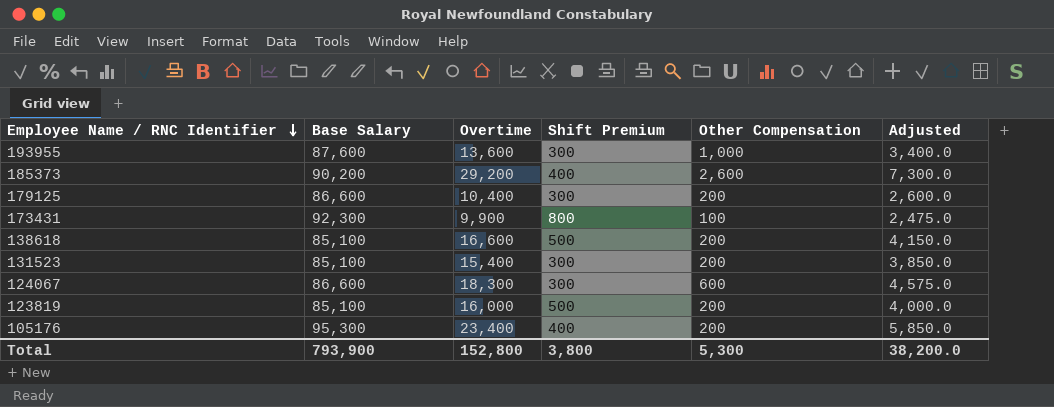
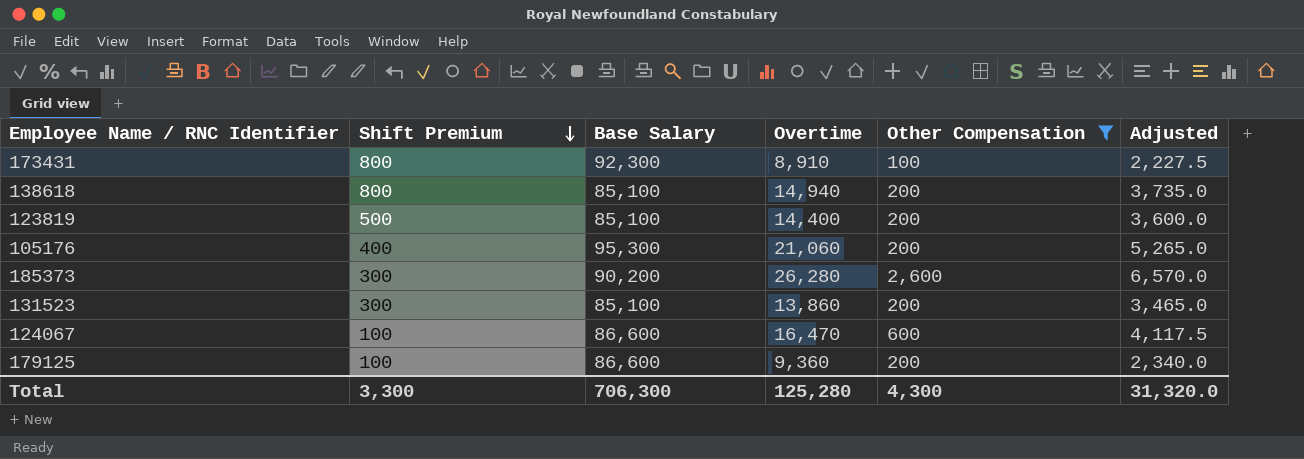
filter: none -> Other Compensation != 1,000
row order: Employee Name / RNC Identifier descending -> Shift Premium descending
column Shift Premium | position: 4 -> 2
173431 | Overtime: 9,900 -> 8,910
173431 | Adjusted: 2,475.0 -> 2,227.5
138618 | Shift Premium: 500 -> 800
138618 | Overtime: 16,600 -> 14,940
138618 | Adjusted: 4,150.0 -> 3,735.0
123819 | Overtime: 16,000 -> 14,400
123819 | Adjusted: 4,000.0 -> 3,600.0
105176 | Overtime: 23,400 -> 21,060
105176 | Adjusted: 5,850.0 -> 5,265.0
185373 | Shift Premium: 400 -> 300
185373 | Overtime: 29,200 -> 26,280
185373 | Adjusted: 7,300.0 -> 6,570.0
131523 | Overtime: 15,400 -> 13,860
131523 | Adjusted: 3,850.0 -> 3,465.0
124067 | Shift Premium: 300 -> 100
124067 | Overtime: 18,300 -> 16,470
124067 | Adjusted: 4,575.0 -> 4,117.5
179125 | Shift Premium: 300 -> 100
179125 | Overtime: 10,400 -> 9,360
179125 | Adjusted: 2,600.0 -> 2,340.0
Total | Shift Premium: 3,800 -> 3,300
Total | Base Salary: 793,900 -> 706,300
Total | Overtime: 152,800 -> 125,280
Total | Other Compensation: 5,300 -> 4,300
Total | Adjusted: 38,200.0 -> 31,320.0

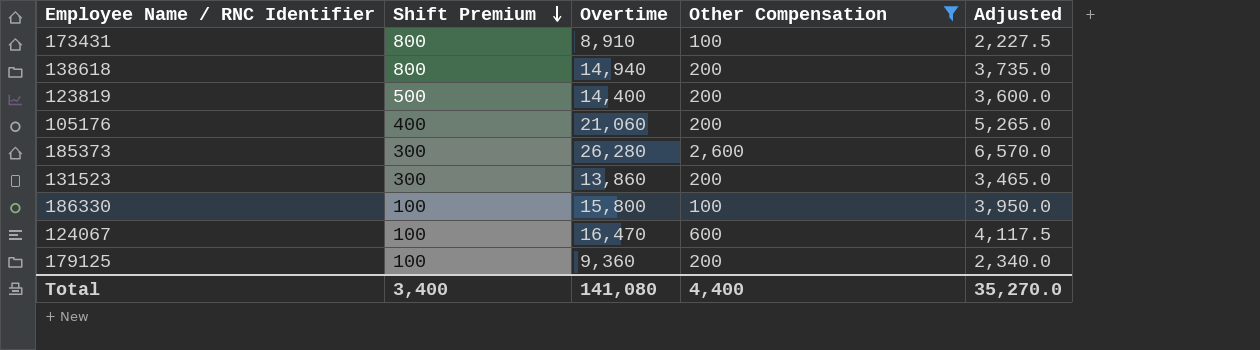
column Base Salary | position: 3 -> none
row 186330: none -> 100 | 15,800 | 100 | 3,950.0
Total | Shift Premium: 3,300 -> 3,400
Total | Overtime: 125,280 -> 141,080
Total | Other Compensation: 4,300 -> 4,400
Total | Adjusted: 31,320.0 -> 35,270.0

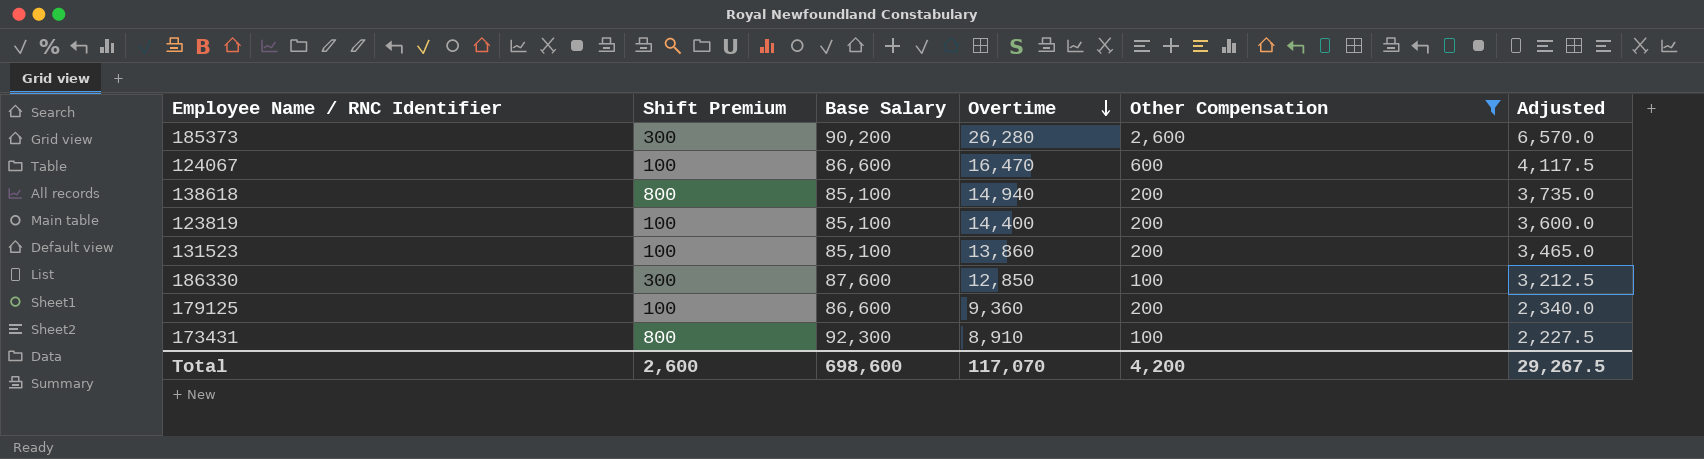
row order: Shift Premium descending -> Overtime descending
column Base Salary | position: none -> 3
row 105176: 400 | 21,060 | 200 | 5,265.0 -> none
123819 | Shift Premium: 500 -> 100
131523 | Shift Premium: 300 -> 100
186330 | Shift Premium: 100 -> 300
186330 | Overtime: 15,800 -> 12,850
186330 | Adjusted: 3,950.0 -> 3,212.5
Total | Shift Premium: 3,400 -> 2,600
Total | Overtime: 141,080 -> 117,070
Total | Other Compensation: 4,400 -> 4,200
Total | Adjusted: 35,270.0 -> 29,267.5

